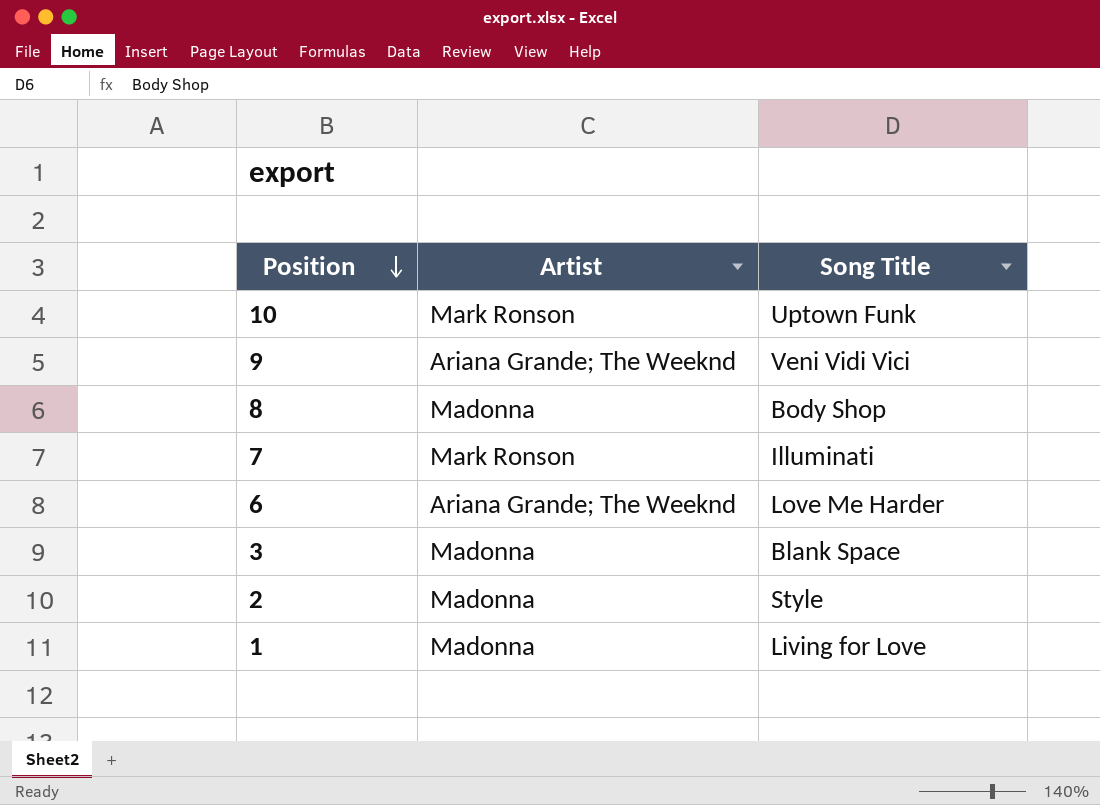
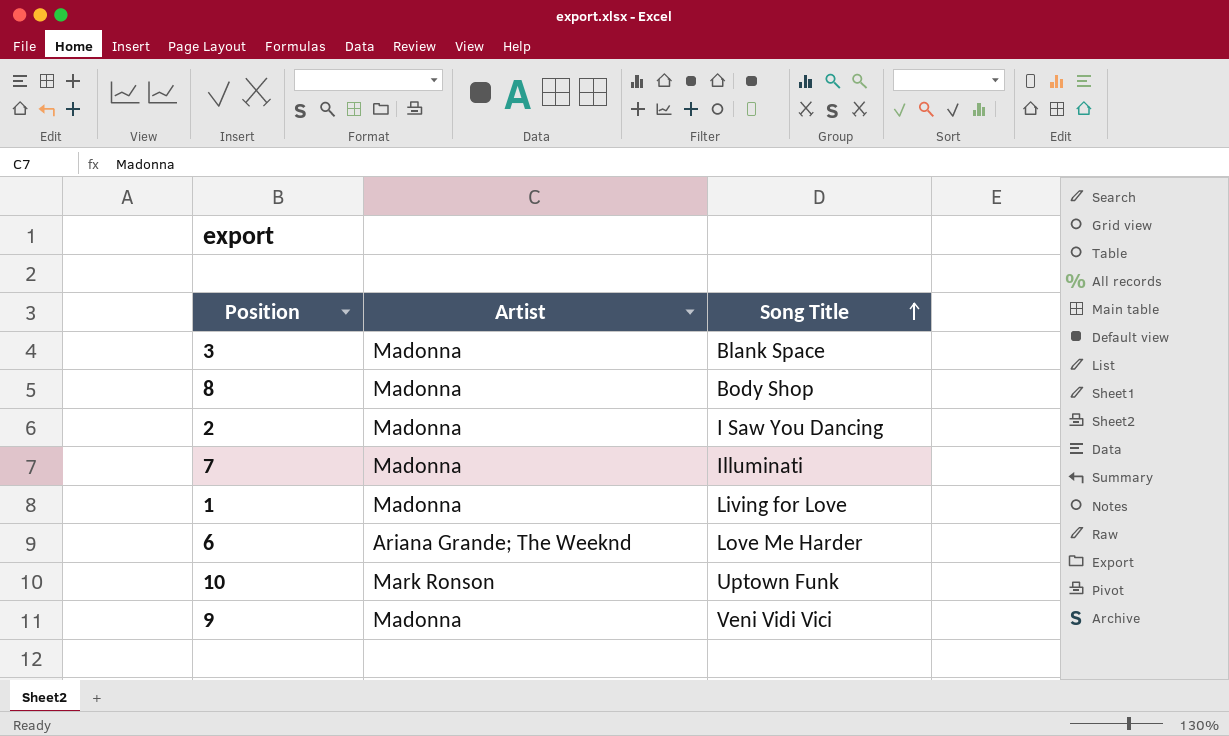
row order: Position descending -> Song Title ascending
2 | Song Title: Style -> I Saw You Dancing
7 | Artist: Mark Ronson -> Madonna
9 | Artist: Ariana Grande; The Weeknd -> Madonna

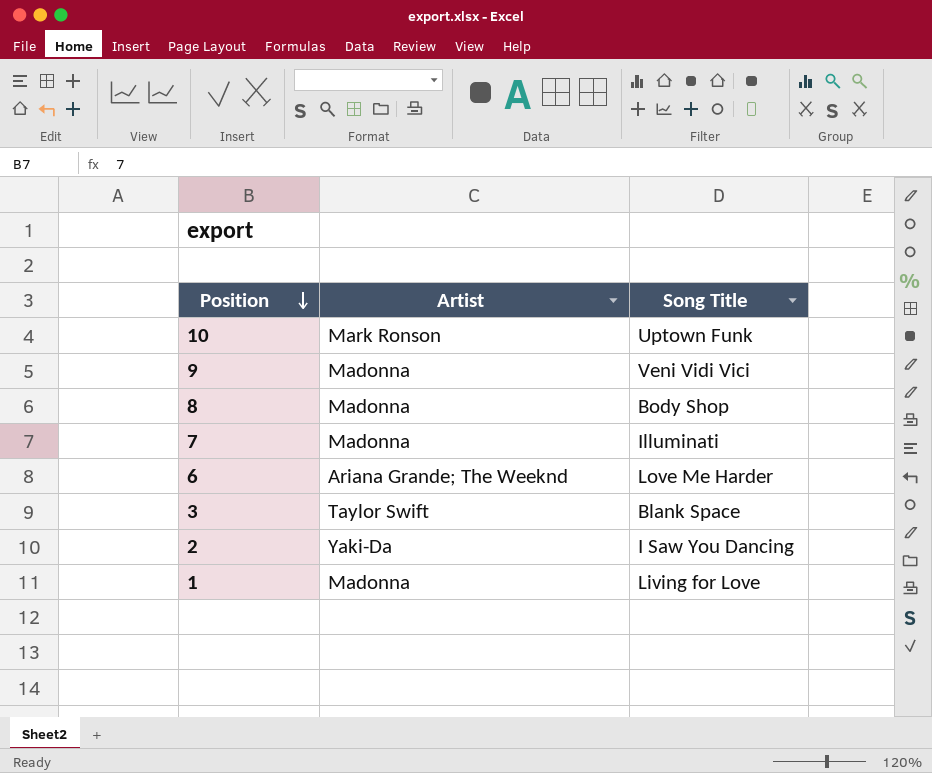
row order: Song Title ascending -> Position descending
3 | Artist: Madonna -> Taylor Swift
2 | Artist: Madonna -> Yaki-Da

